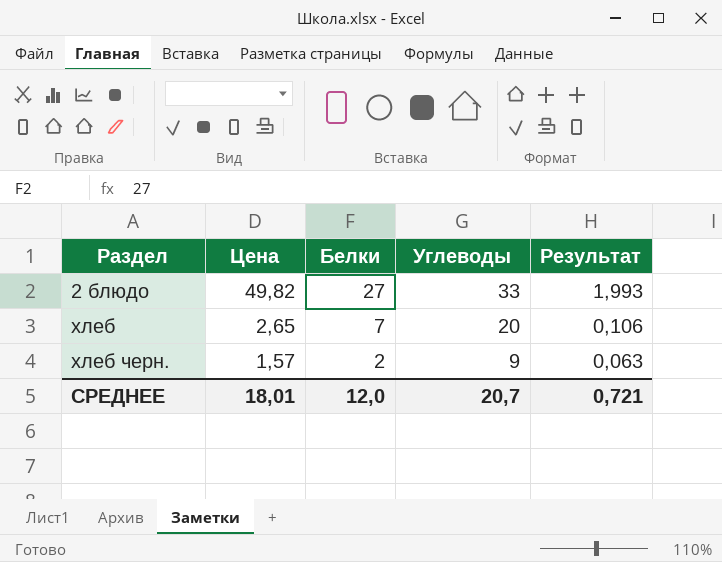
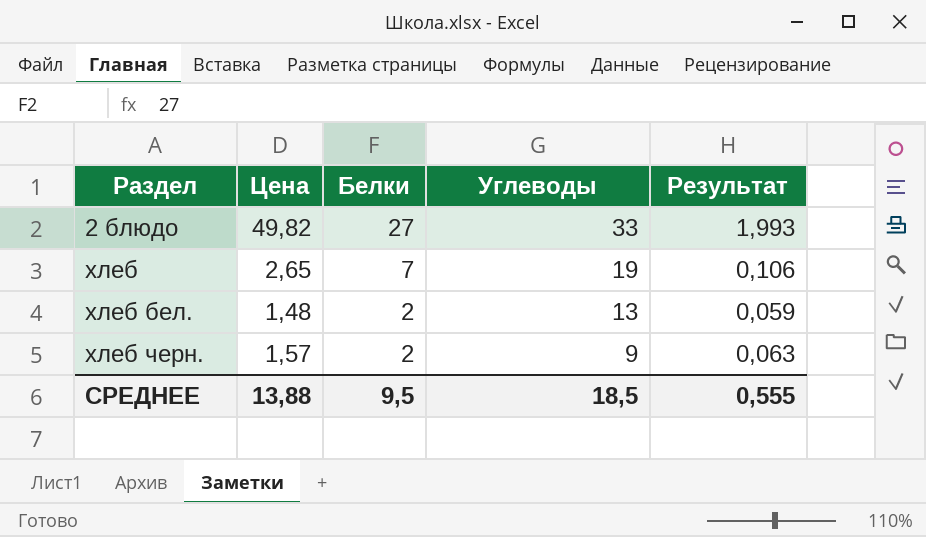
хлеб | Углеводы: 20 -> 19
row хлеб бел.: none -> 1,48 | 2 | 13 | 0,059
СРЕДНЕЕ | Цена: 18,01 -> 13,88
СРЕДНЕЕ | Белки: 12,0 -> 9,5
СРЕДНЕЕ | Углеводы: 20,7 -> 18,5
СРЕДНЕЕ | Результат: 0,721 -> 0,555

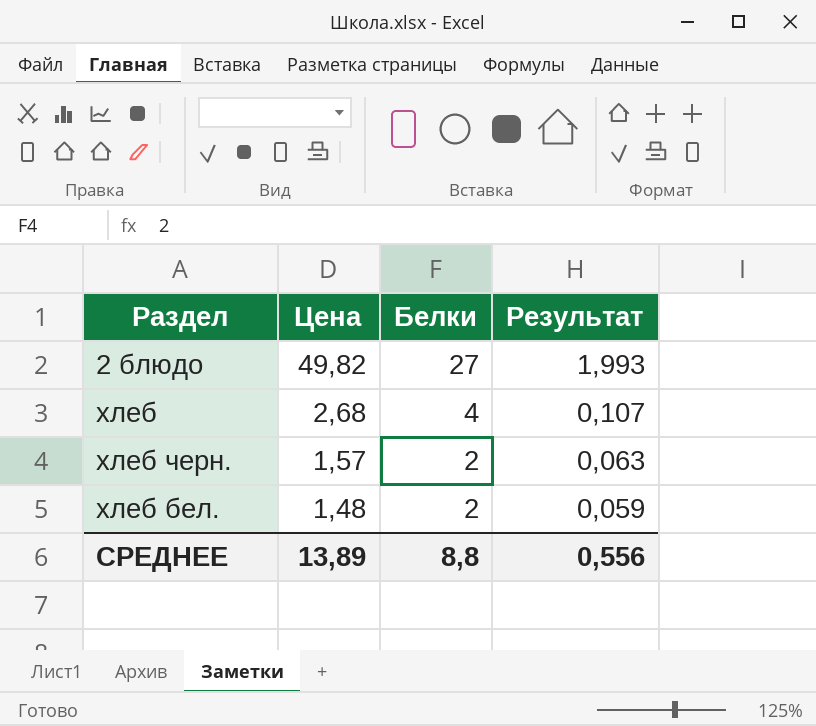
row order: Раздел ascending -> Цена descending
column Углеводы | position: 4 -> none
хлеб | Цена: 2,65 -> 2,68
хлеб | Белки: 7 -> 4
хлеб | Результат: 0,106 -> 0,107
СРЕДНЕЕ | Цена: 13,88 -> 13,89
СРЕДНЕЕ | Белки: 9,5 -> 8,8
СРЕДНЕЕ | Результат: 0,555 -> 0,556

